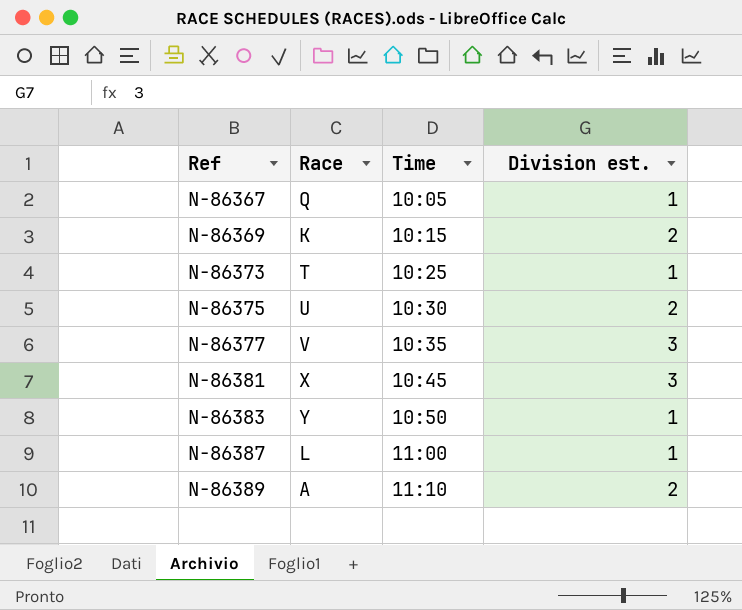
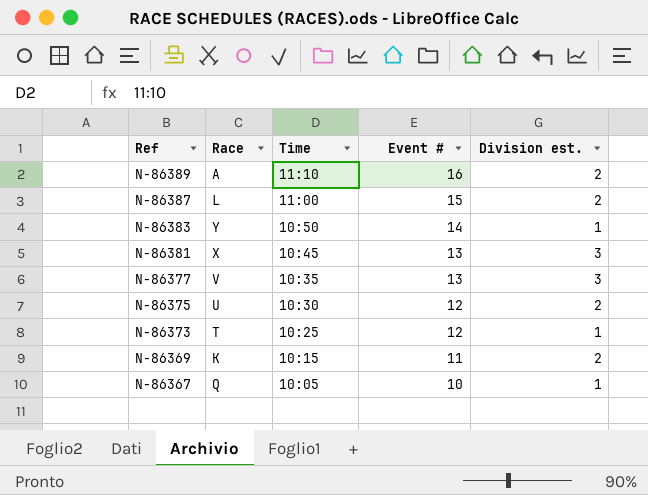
row order: Ref ascending -> Ref descending
column Event # | position: none -> 4
N-86387 | Division est.: 1 -> 2

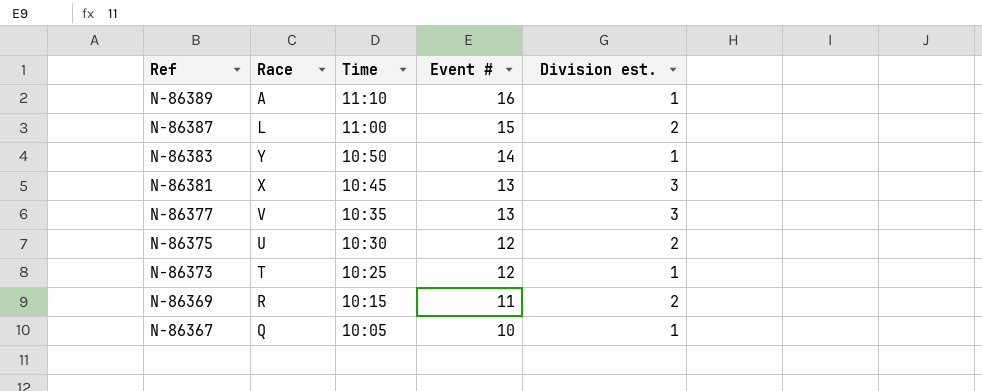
N-86389 | Division est.: 2 -> 1
N-86369 | Race: K -> R

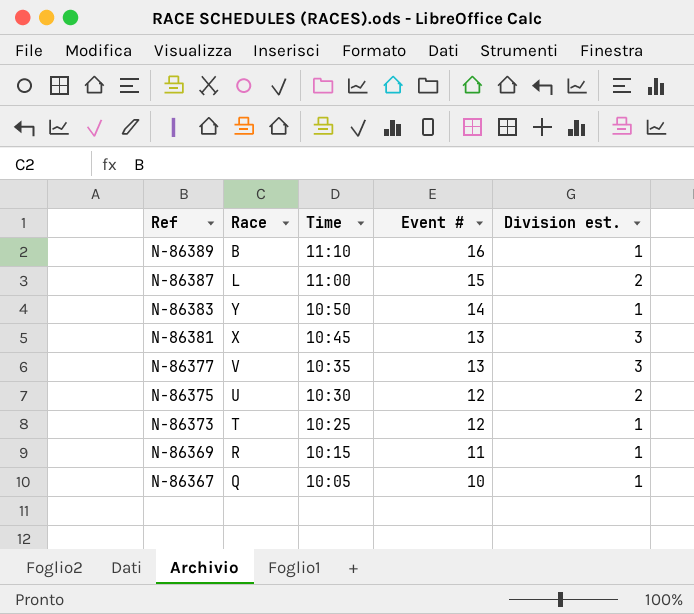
N-86389 | Race: A -> B
N-86369 | Division est.: 2 -> 1

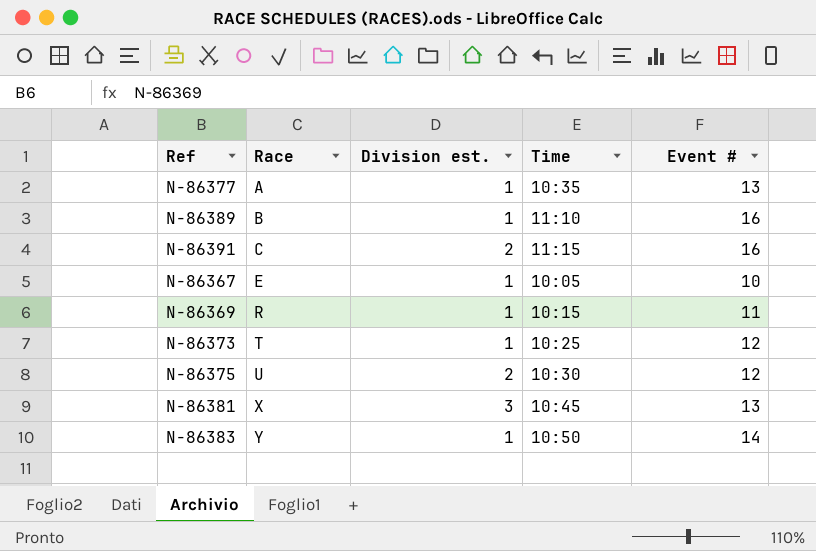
row order: Ref descending -> Race ascending
column Division est. | position: 5 -> 3
row N-86387: L | 11:00 | 15 | 2 -> none
N-86377 | Race: V -> A
N-86377 | Division est.: 3 -> 1
row N-86391: none -> C | 2 | 11:15 | 16
N-86367 | Race: Q -> E

